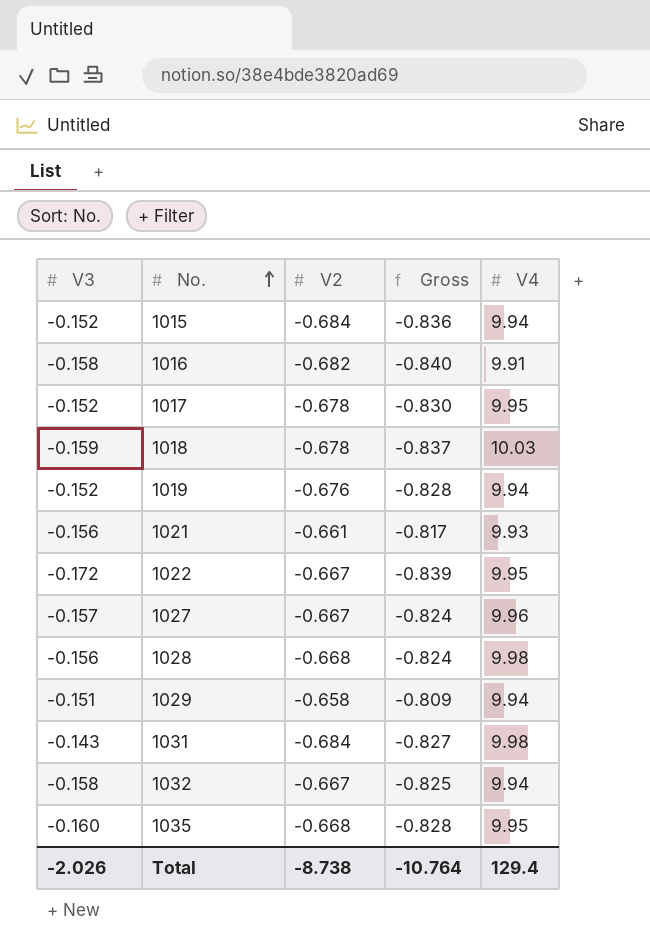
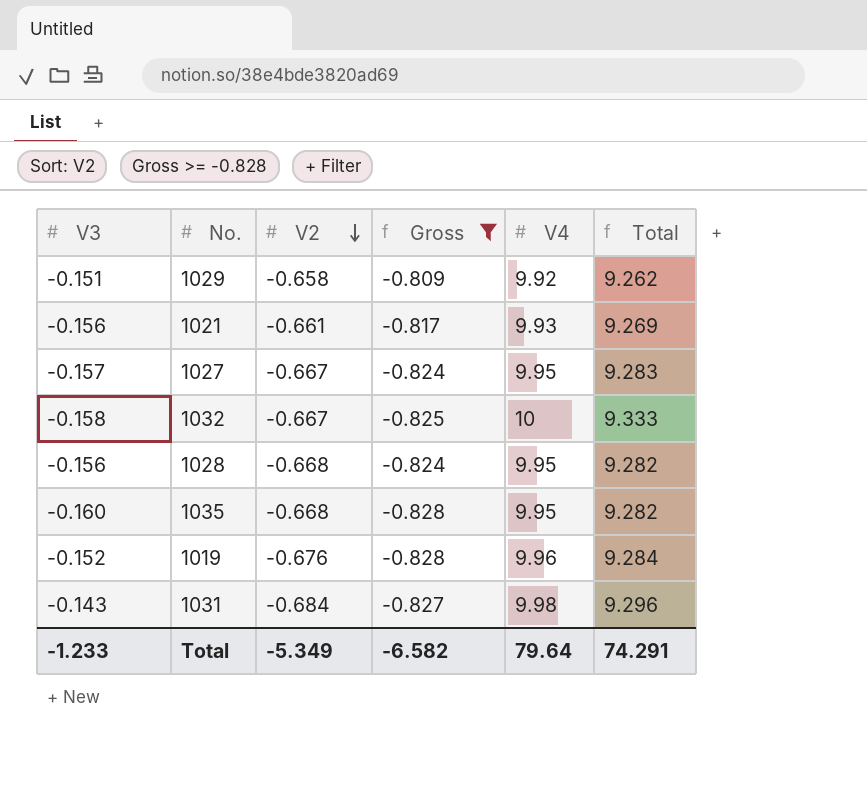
filter: none -> Gross >= -0.828
row order: No. ascending -> V2 descending
column Total | formula: none -> [V2] + [V4]
1029 | V4: 9.94 -> 9.92
1027 | V4: 9.96 -> 9.95
1032 | V4: 9.94 -> 10
1028 | V4: 9.98 -> 9.95
1019 | V4: 9.94 -> 9.96
Total | V3: -2.026 -> -1.233
Total | V2: -8.738 -> -5.349
Total | Gross: -10.764 -> -6.582
Total | V4: 129.4 -> 79.64

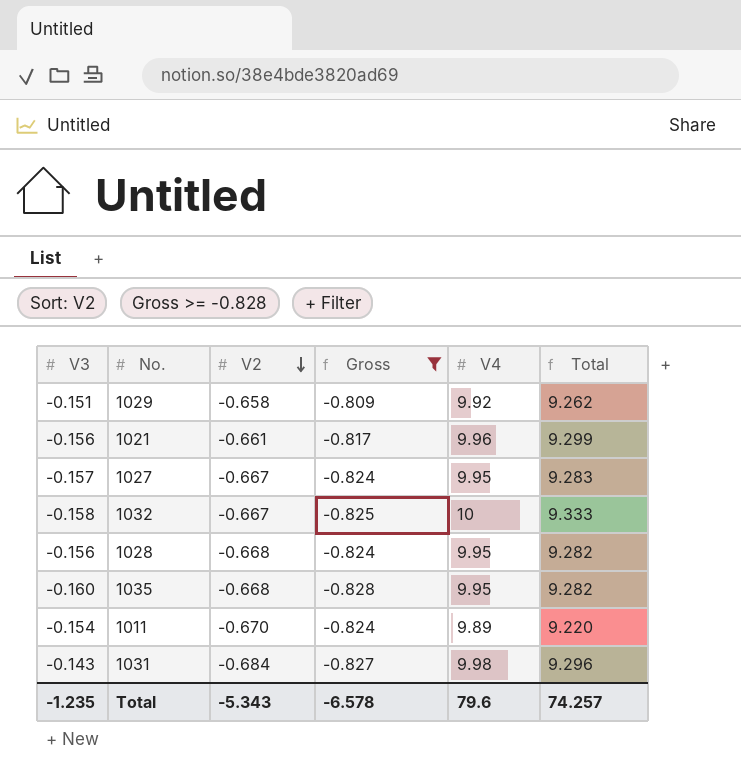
row 1019: -0.152 | -0.676 | -0.828 | 9.96 | 9.284 -> none
1021 | V4: 9.93 -> 9.96
1021 | Total: 9.269 -> 9.299
row 1011: none -> -0.154 | -0.670 | -0.824 | 9.89 | 9.220
Total | V3: -1.233 -> -1.235
Total | V2: -5.349 -> -5.343
Total | Gross: -6.582 -> -6.578
Total | V4: 79.64 -> 79.6
Total | Total: 74.291 -> 74.257

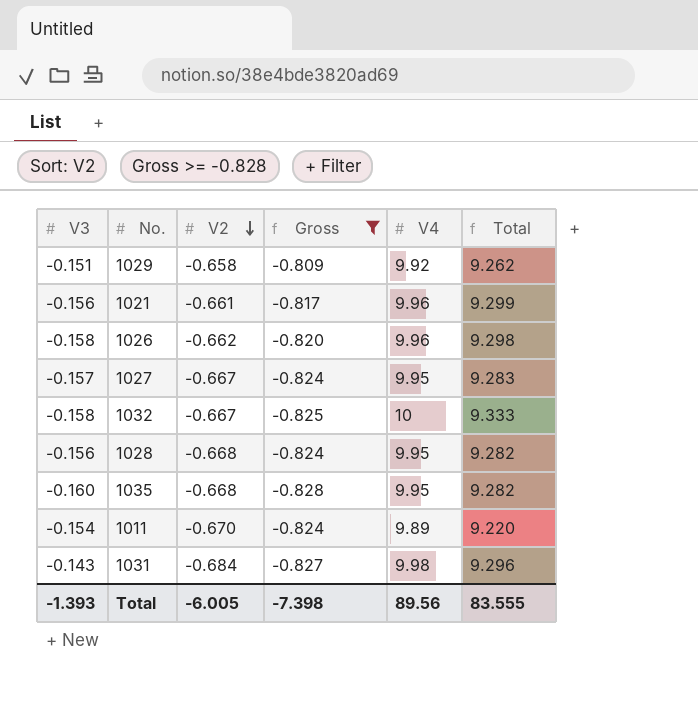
row 1026: none -> -0.158 | -0.662 | -0.820 | 9.96 | 9.298
Total | V3: -1.235 -> -1.393
Total | V2: -5.343 -> -6.005
Total | Gross: -6.578 -> -7.398
Total | V4: 79.6 -> 89.56
Total | Total: 74.257 -> 83.555

